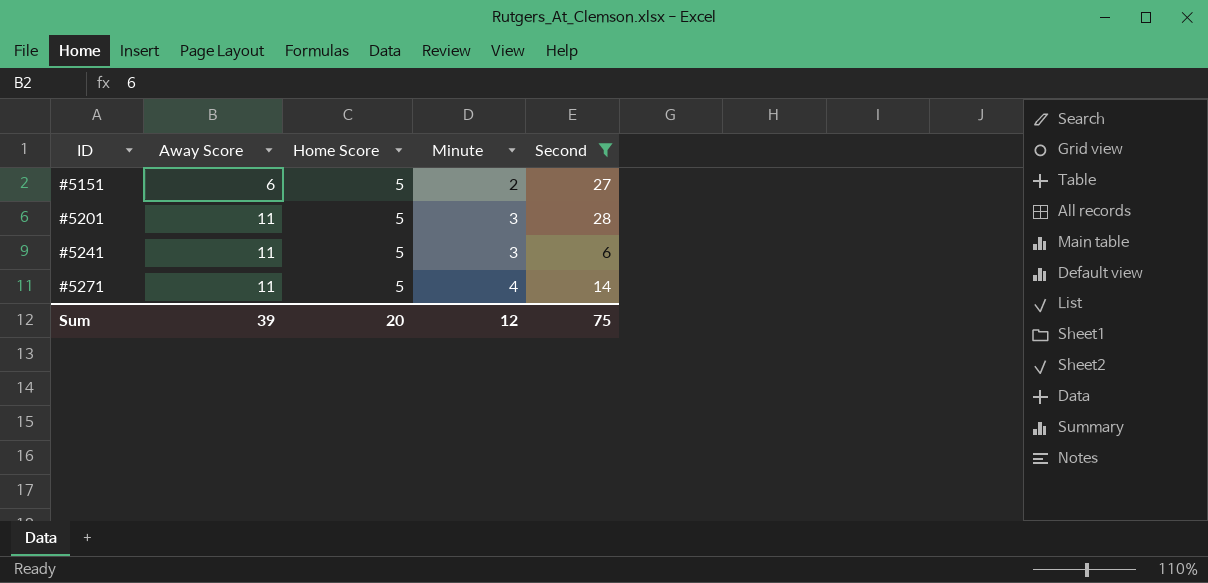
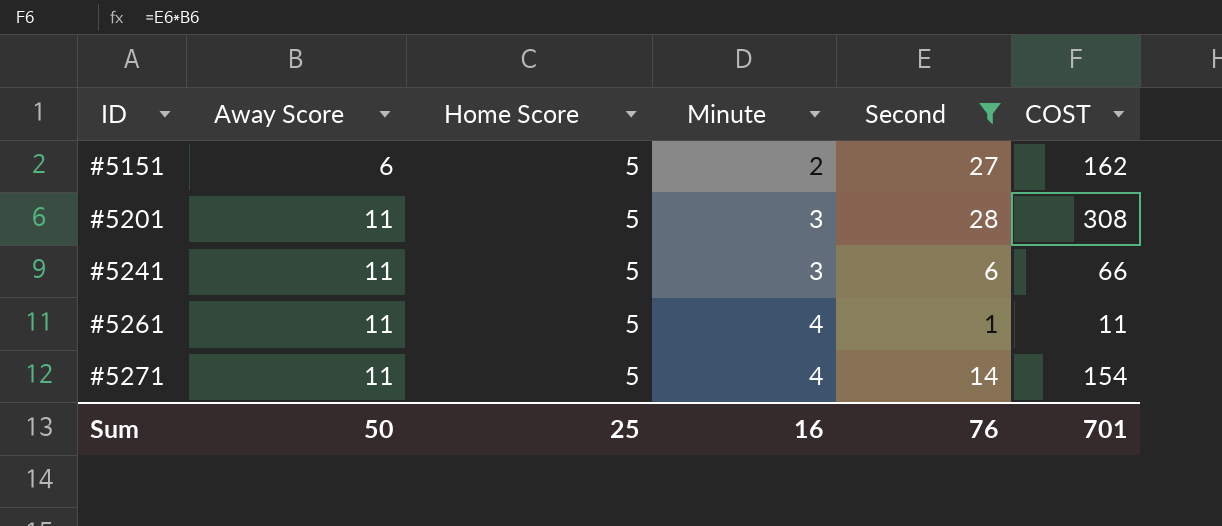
column COST | formula: none -> [Away Score] * [Second]
row #5261: none -> 11 | 5 | 4 | 1 | 11
Sum | Away Score: 39 -> 50
Sum | Home Score: 20 -> 25
Sum | Minute: 12 -> 16
Sum | Second: 75 -> 76

